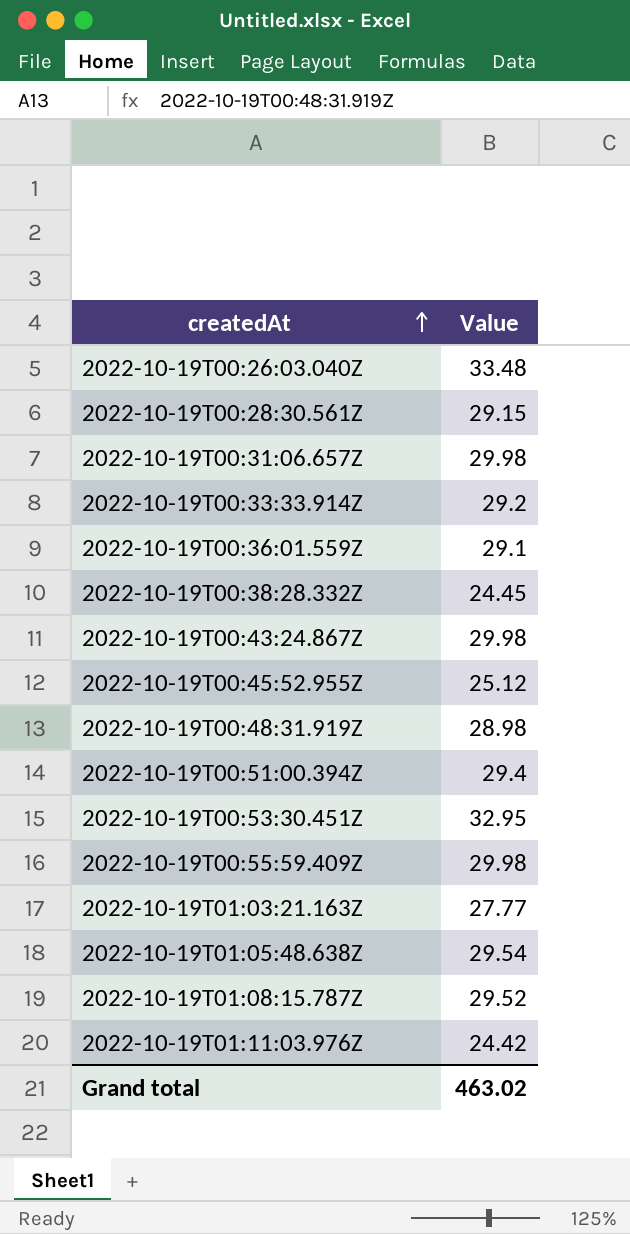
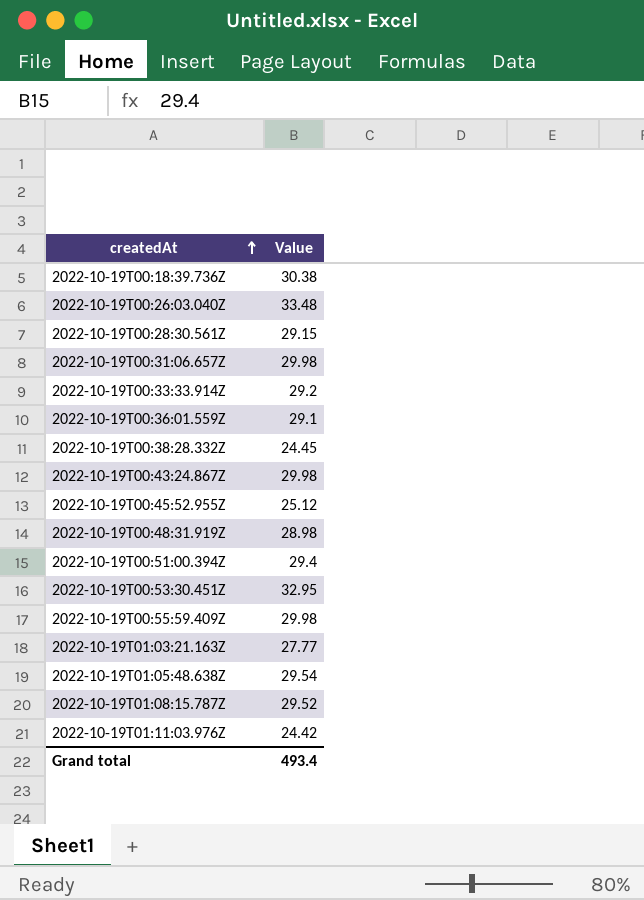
row 2022-10-19T00:18:39.736Z: none -> 30.38
Grand total | Value: 463.02 -> 493.4

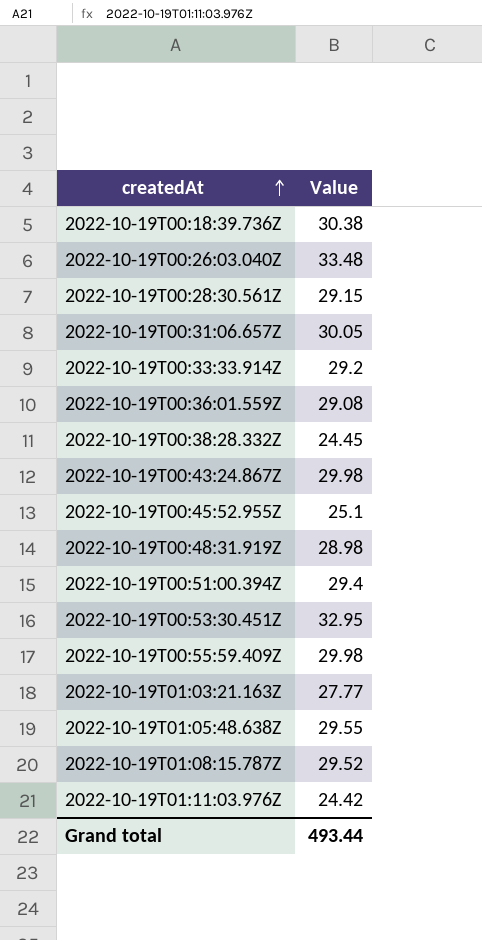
2022-10-19T00:31:06.657Z | Value: 29.98 -> 30.05
2022-10-19T00:36:01.559Z | Value: 29.1 -> 29.08
2022-10-19T00:45:52.955Z | Value: 25.12 -> 25.1
2022-10-19T01:05:48.638Z | Value: 29.54 -> 29.55
Grand total | Value: 493.4 -> 493.44

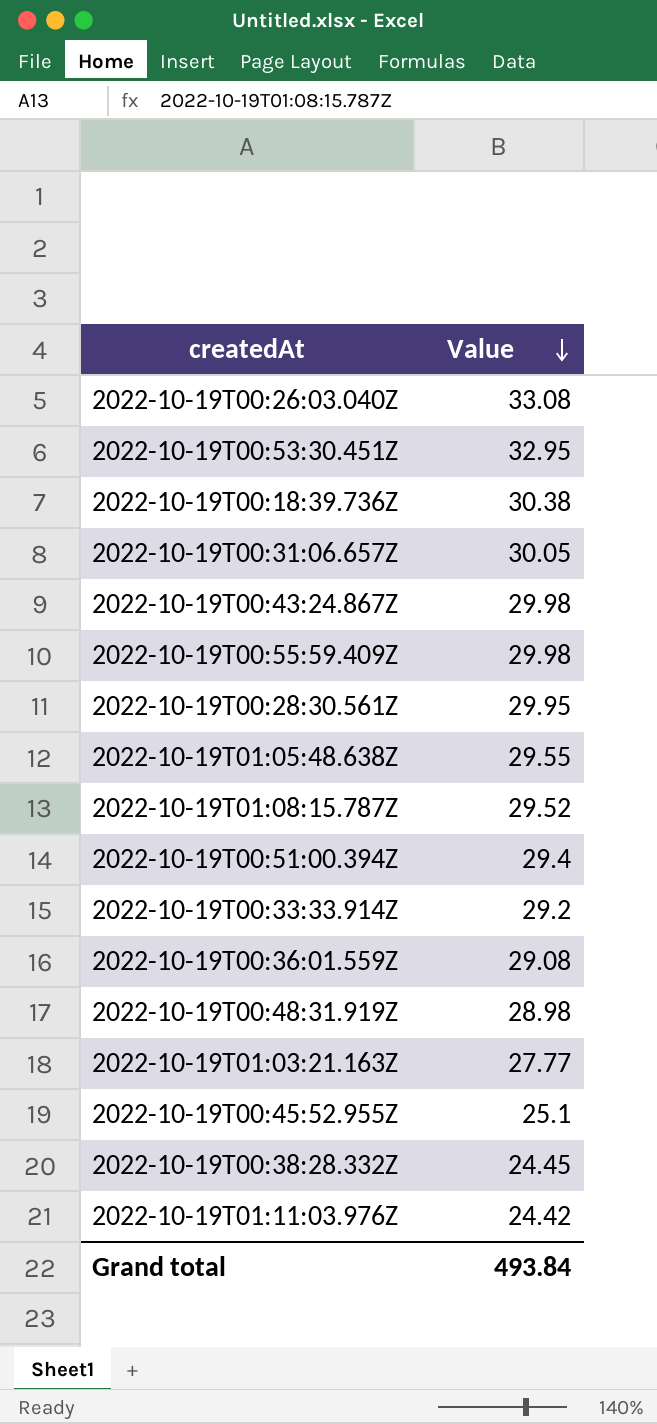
row order: createdAt ascending -> Value descending
2022-10-19T00:26:03.040Z | Value: 33.48 -> 33.08
2022-10-19T00:28:30.561Z | Value: 29.15 -> 29.95
Grand total | Value: 493.44 -> 493.84

